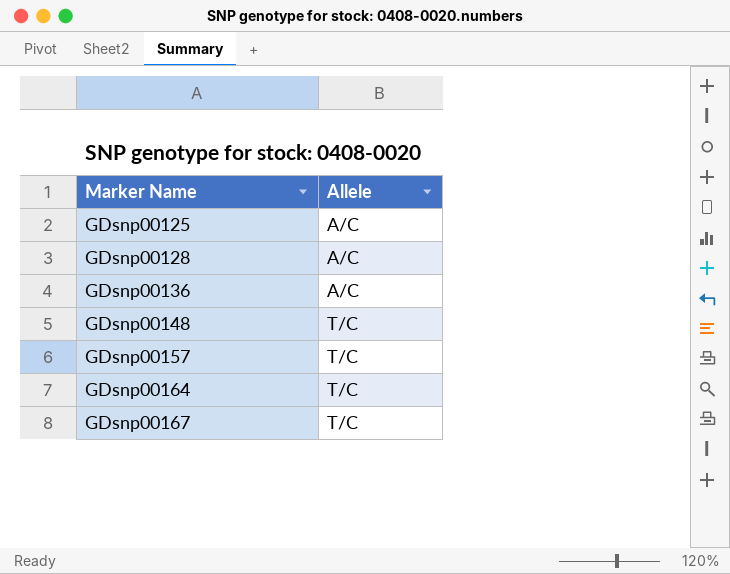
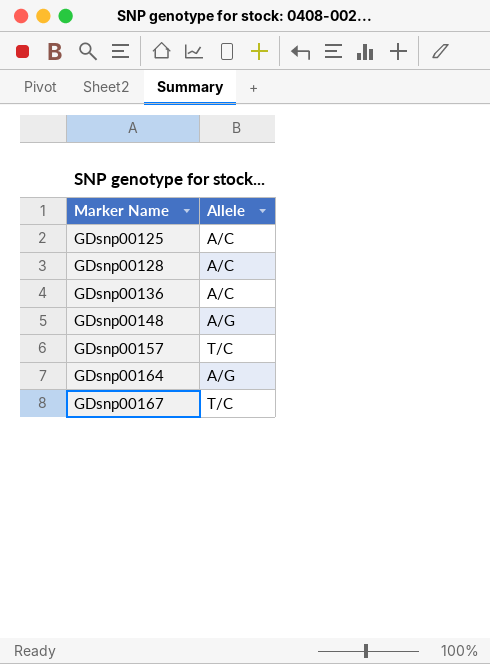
GDsnp00148 | Allele: T/C -> A/G
GDsnp00164 | Allele: T/C -> A/G

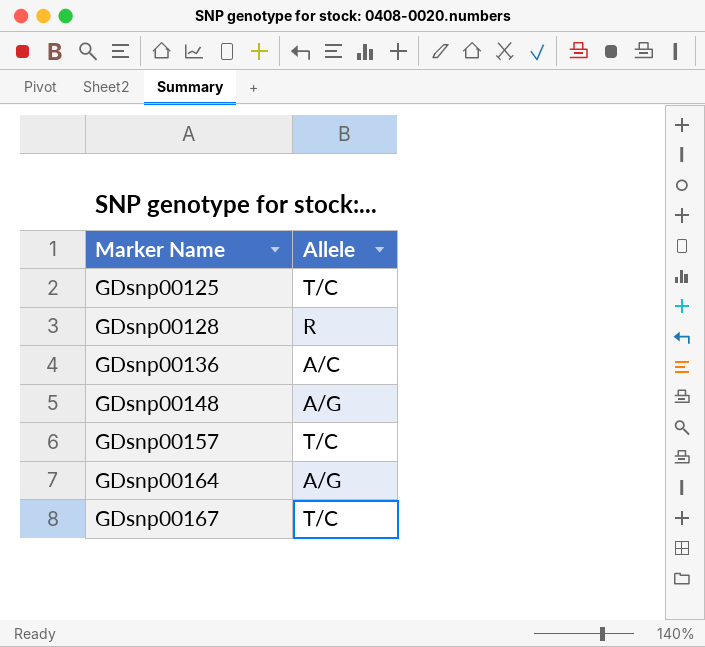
GDsnp00125 | Allele: A/C -> T/C
GDsnp00128 | Allele: A/C -> R

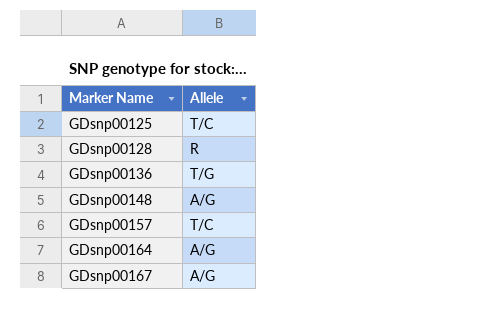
GDsnp00136 | Allele: A/C -> T/G
GDsnp00167 | Allele: T/C -> A/G

